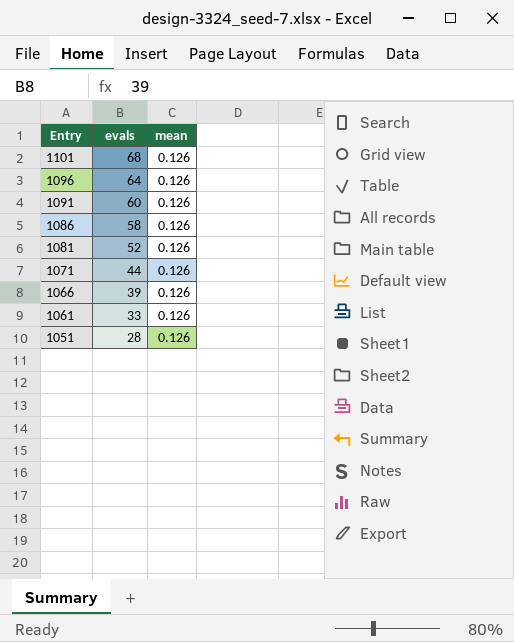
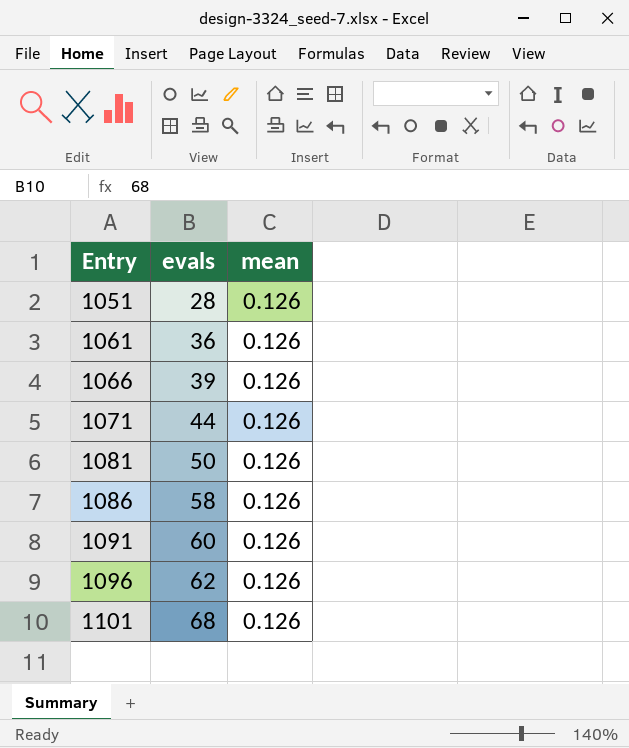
row order: Entry descending -> Entry ascending
1061 | evals: 33 -> 36
1081 | evals: 52 -> 50
1096 | evals: 64 -> 62

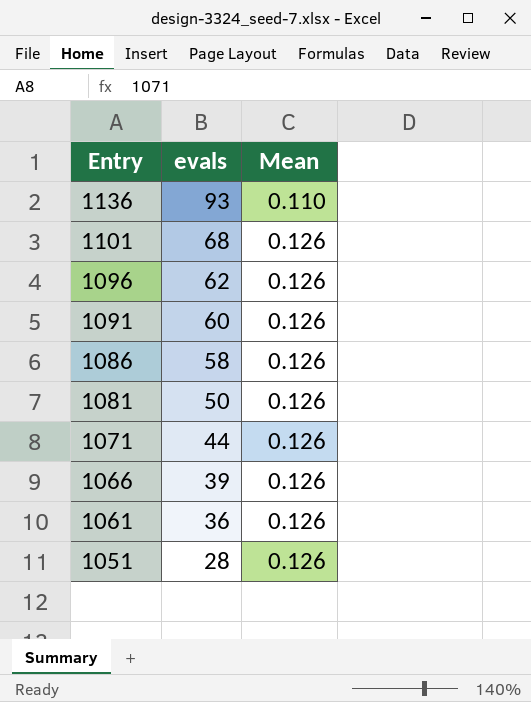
row order: Entry ascending -> Entry descending
column name: mean -> Mean
row 1136: none -> 93 | 0.110

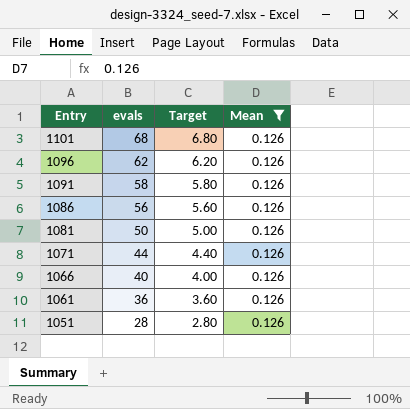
filter: none -> Mean = 0.126
column Target | formula: none -> [evals] * 0.1
1091 | evals: 60 -> 58
1086 | evals: 58 -> 56
1066 | evals: 39 -> 40

